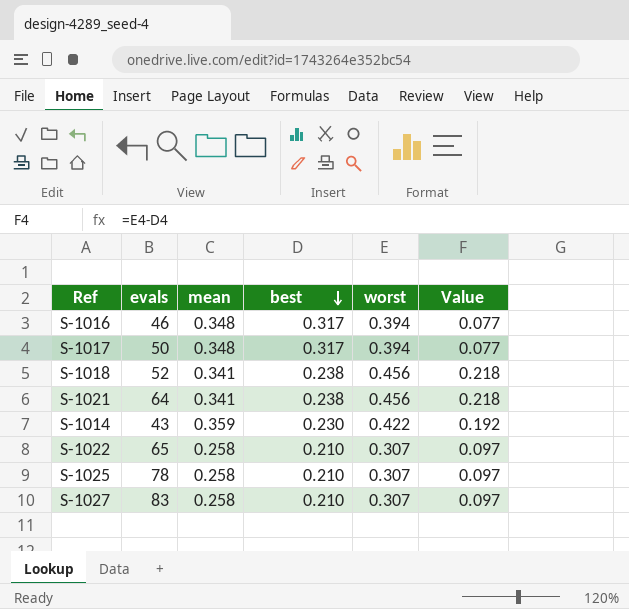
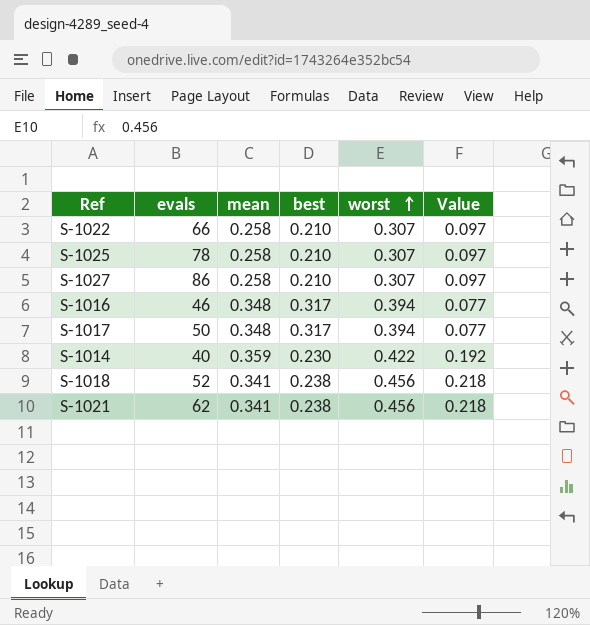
row order: best descending -> worst ascending
S-1022 | evals: 65 -> 66
S-1027 | evals: 83 -> 86
S-1014 | evals: 43 -> 40
S-1021 | evals: 64 -> 62

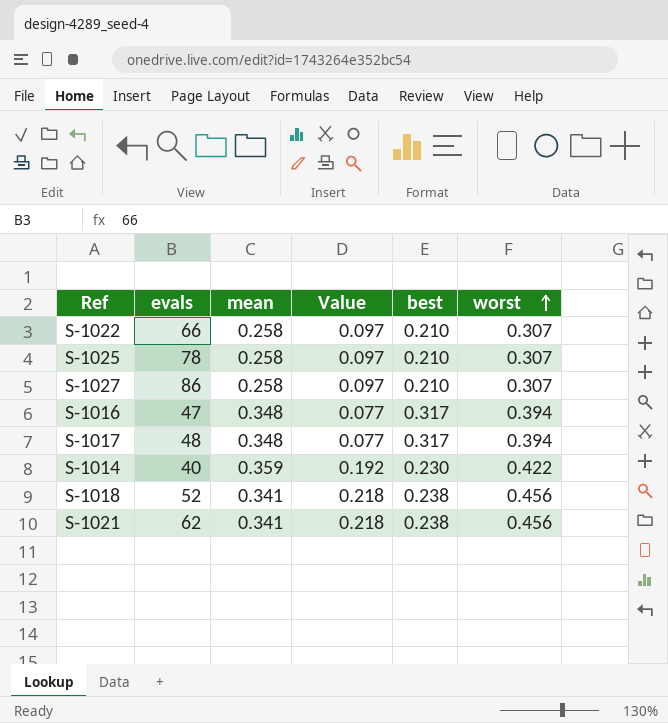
column Value | position: 6 -> 4
S-1016 | evals: 46 -> 47
S-1017 | evals: 50 -> 48

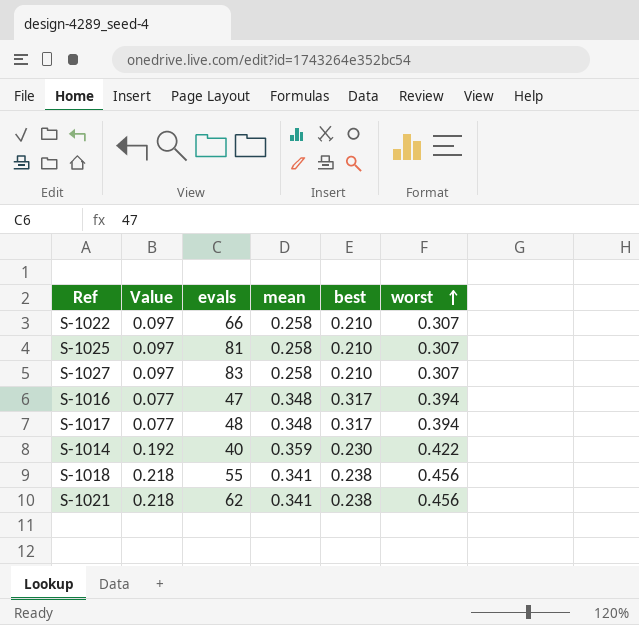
column Value | position: 4 -> 2
S-1025 | evals: 78 -> 81
S-1027 | evals: 86 -> 83
S-1018 | evals: 52 -> 55

